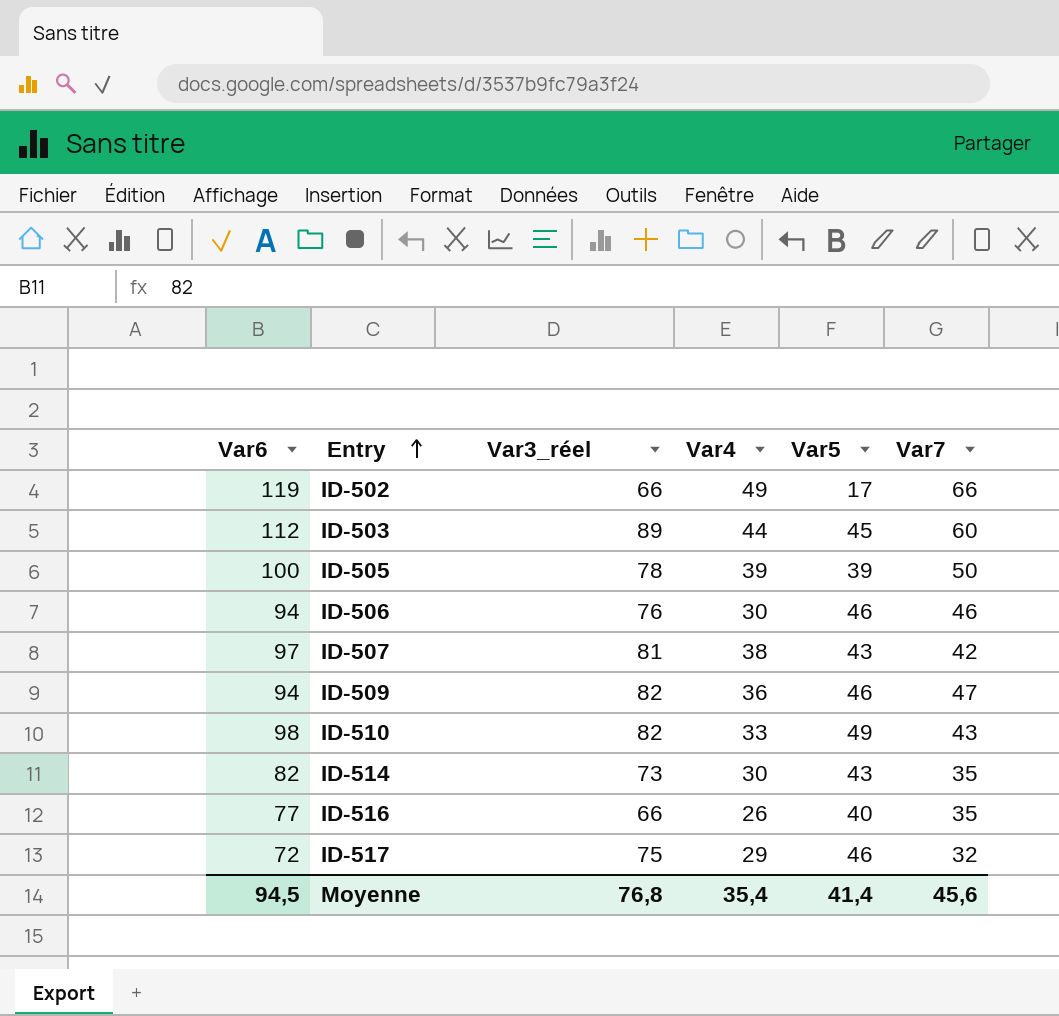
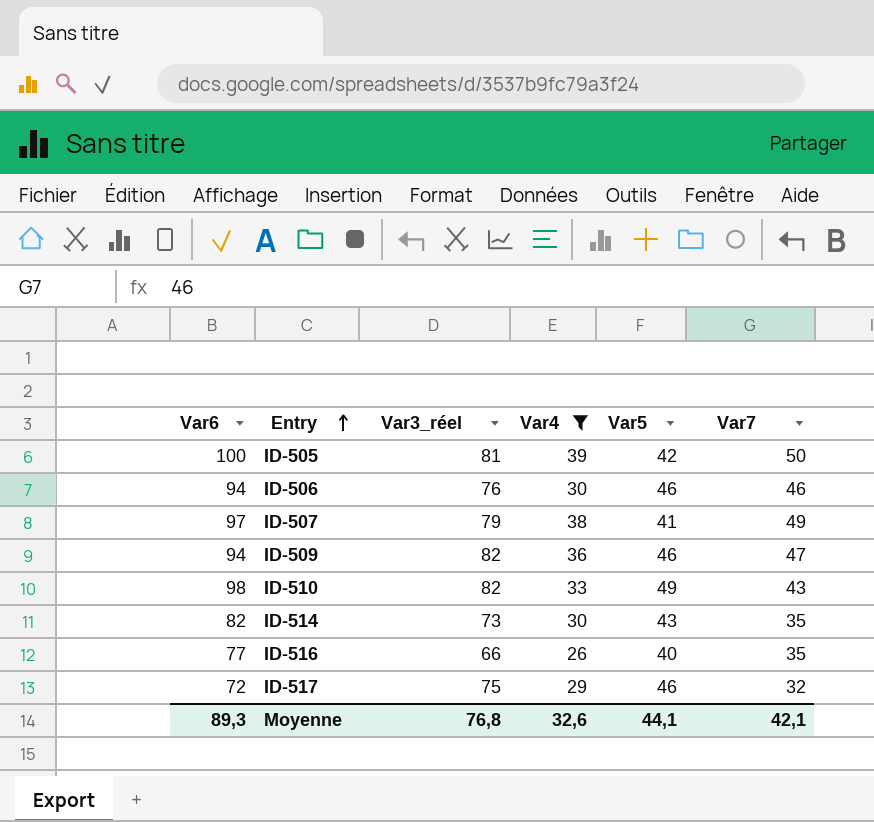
filter: none -> Var4 <= 39
ID-505 | Var3_réel: 78 -> 81
ID-505 | Var5: 39 -> 42
ID-507 | Var3_réel: 81 -> 79
ID-507 | Var5: 43 -> 41
ID-507 | Var7: 42 -> 49
Moyenne | Var6: 94,5 -> 89,3
Moyenne | Var4: 35,4 -> 32,6
Moyenne | Var5: 41,4 -> 44,1
Moyenne | Var7: 45,6 -> 42,1

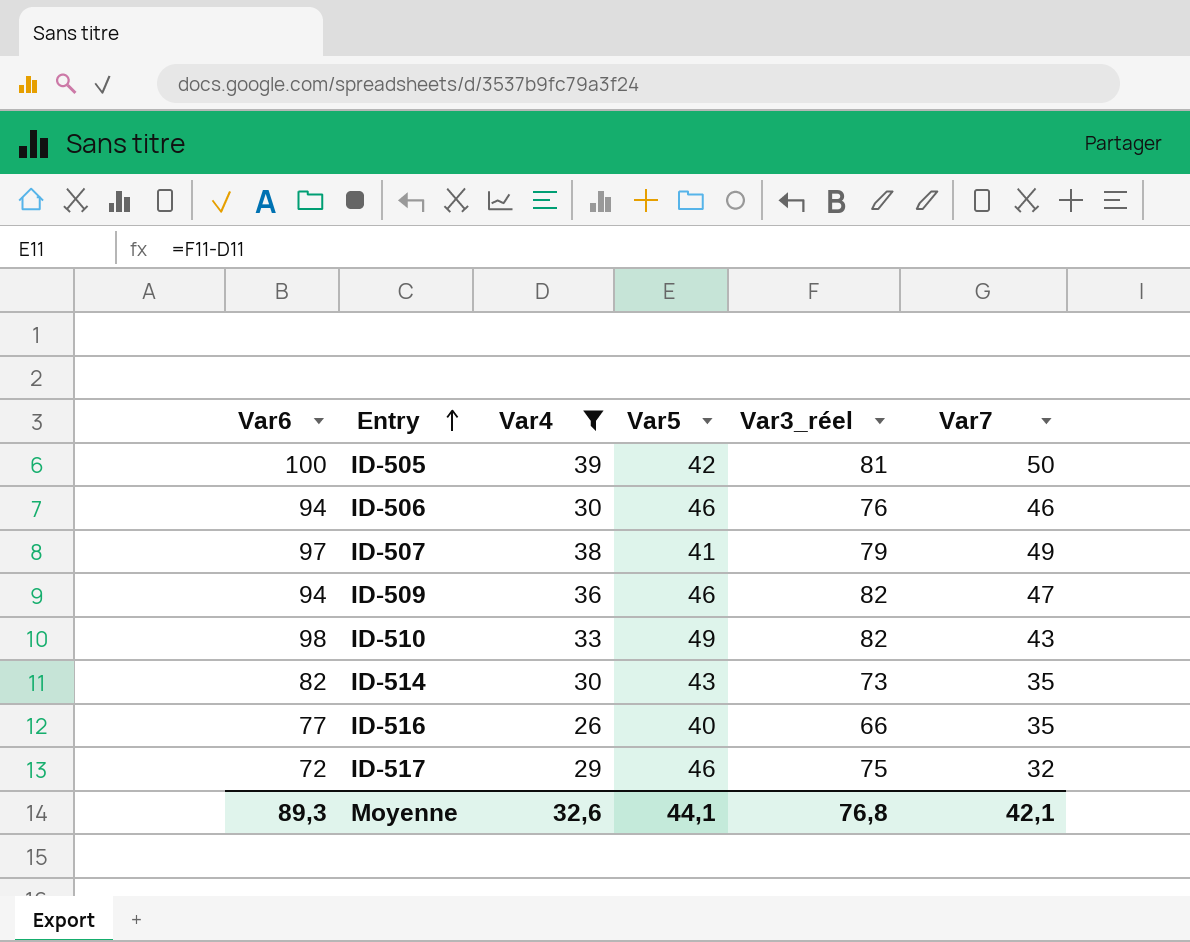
column Var3_réel | position: 3 -> 5

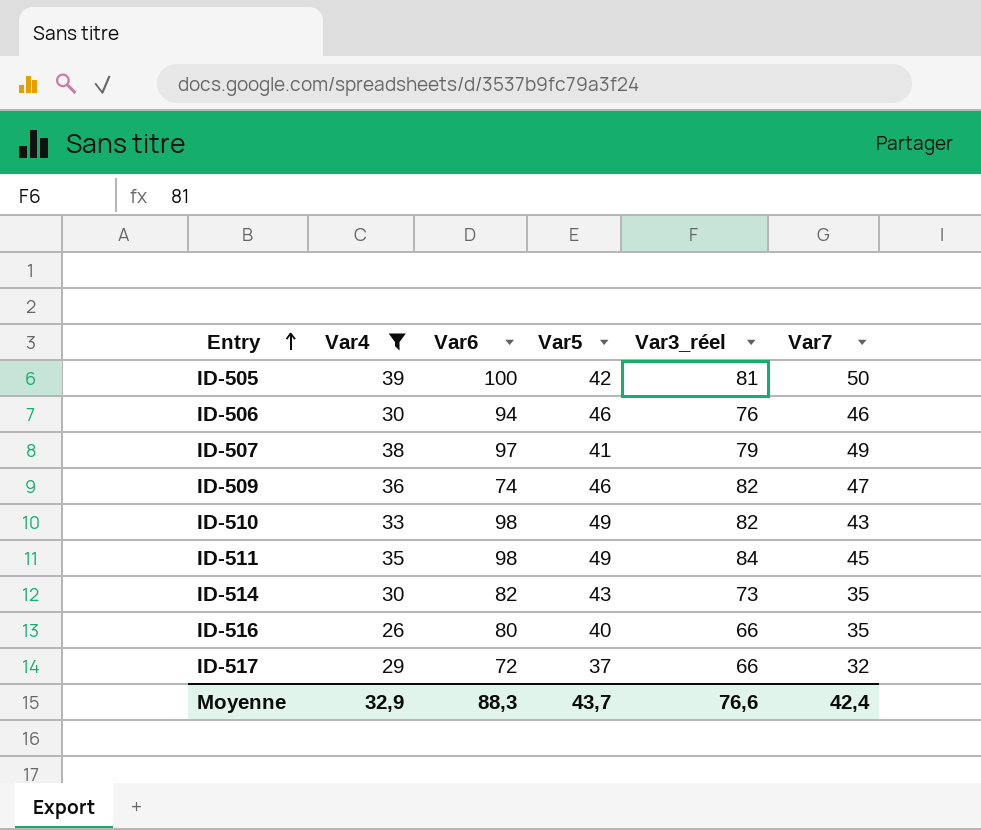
column Var6 | position: 1 -> 3
ID-509 | Var6: 94 -> 74
row ID-511: none -> 35 | 98 | 49 | 84 | 45
ID-516 | Var6: 77 -> 80
ID-517 | Var5: 46 -> 37
ID-517 | Var3_réel: 75 -> 66
Moyenne | Var4: 32,6 -> 32,9
Moyenne | Var6: 89,3 -> 88,3
Moyenne | Var5: 44,1 -> 43,7
Moyenne | Var3_réel: 76,8 -> 76,6
Moyenne | Var7: 42,1 -> 42,4

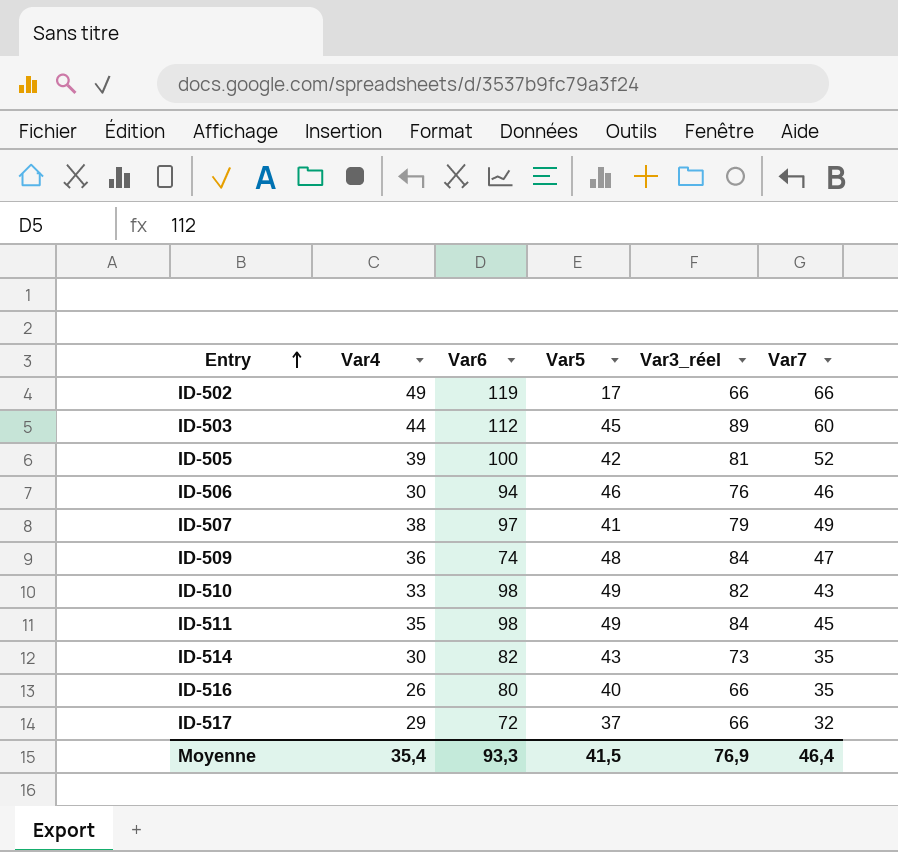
filter: Var4 <= 39 -> none
ID-505 | Var7: 50 -> 52
ID-509 | Var5: 46 -> 48
ID-509 | Var3_réel: 82 -> 84
Moyenne | Var4: 32,9 -> 35,4
Moyenne | Var6: 88,3 -> 93,3
Moyenne | Var5: 43,7 -> 41,5
Moyenne | Var3_réel: 76,6 -> 76,9
Moyenne | Var7: 42,4 -> 46,4

